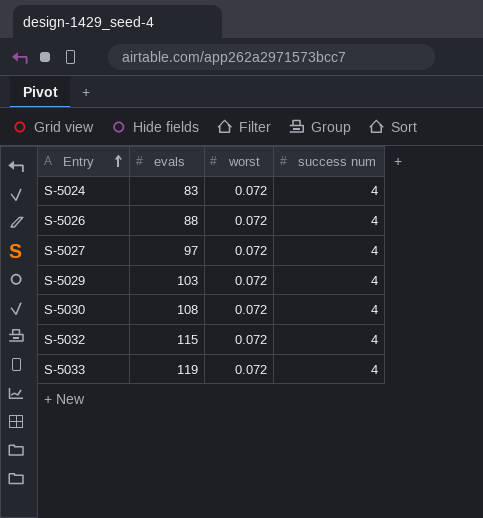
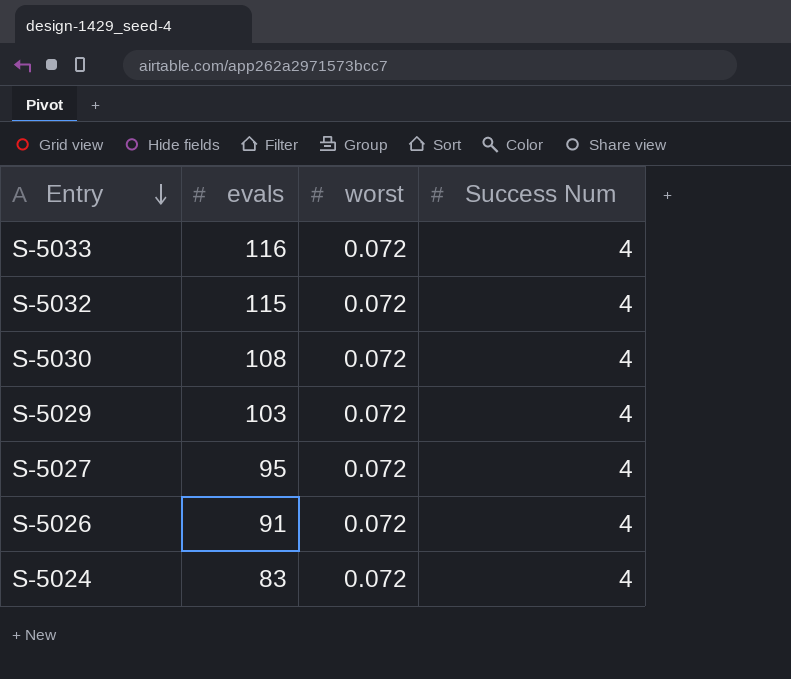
row order: Entry ascending -> Entry descending
column name: success num -> Success Num
S-5033 | evals: 119 -> 116
S-5027 | evals: 97 -> 95
S-5026 | evals: 88 -> 91

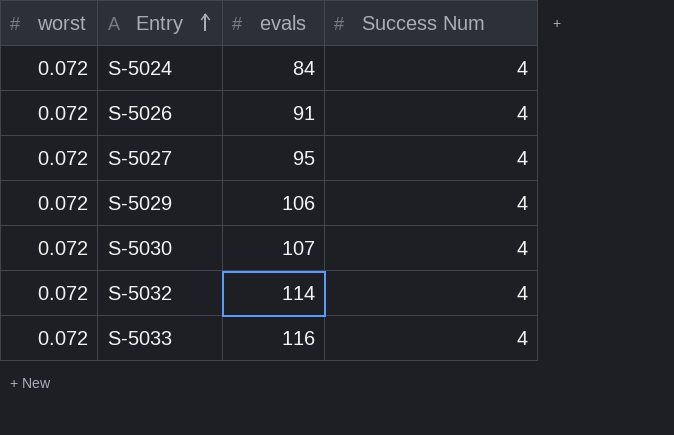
row order: Entry descending -> Entry ascending
column worst | position: 3 -> 1
S-5024 | evals: 83 -> 84
S-5029 | evals: 103 -> 106
S-5030 | evals: 108 -> 107
S-5032 | evals: 115 -> 114

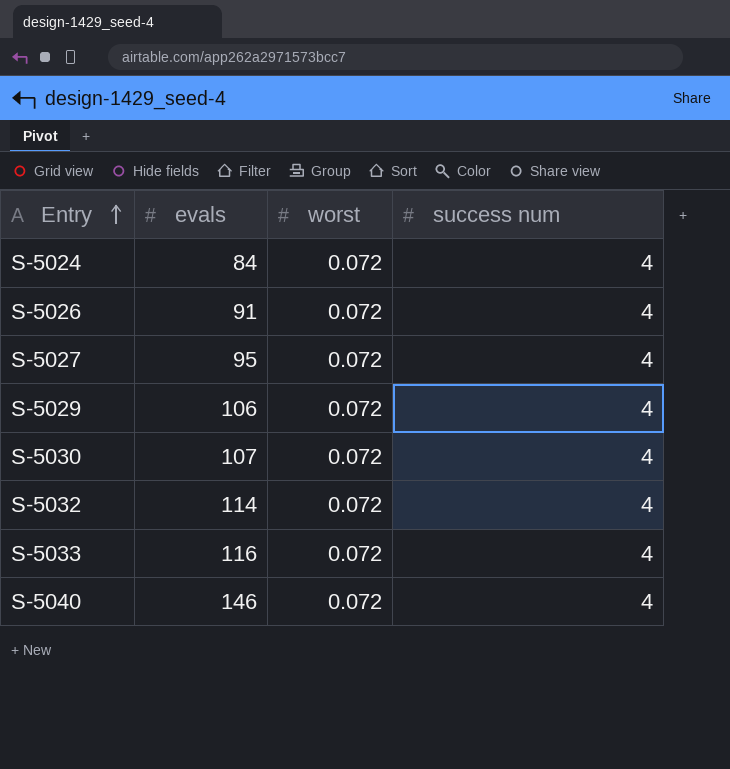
column worst | position: 1 -> 3
column name: Success Num -> success num
row S-5040: none -> 146 | 0.072 | 4

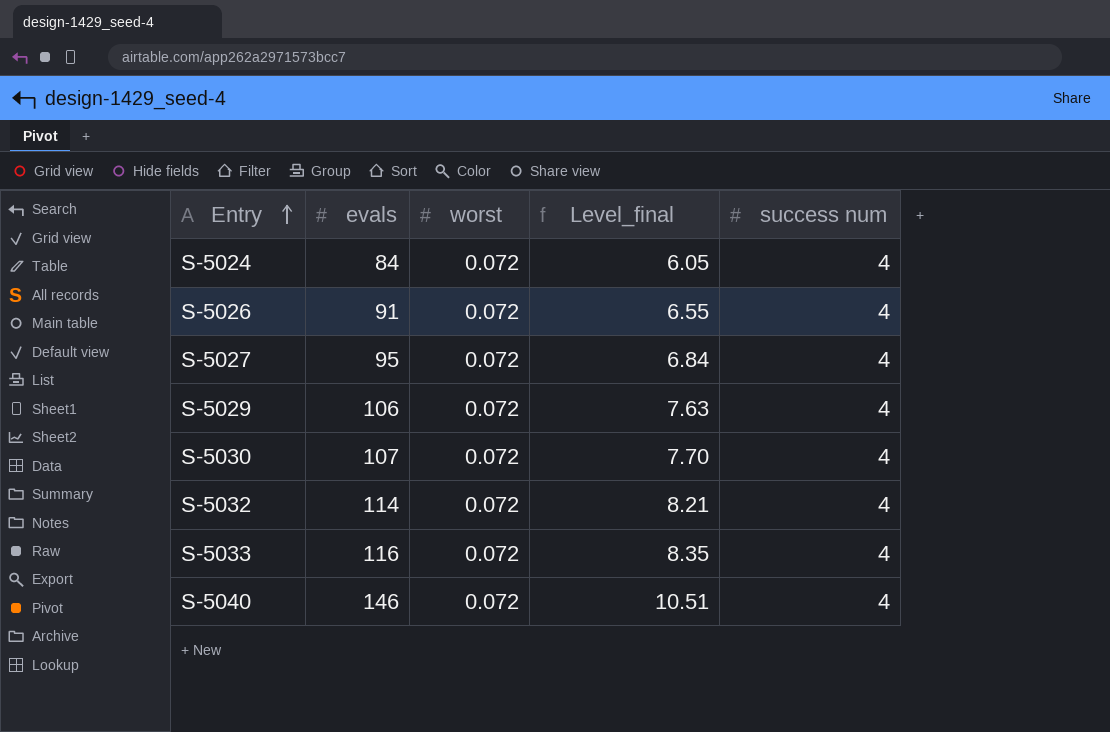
column Level_final | formula: none -> [evals] * [worst]

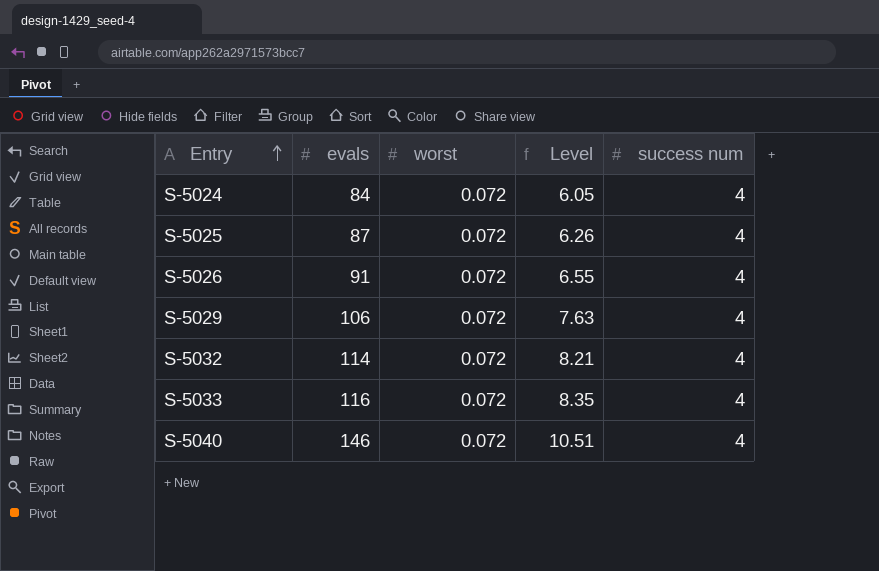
column name: Level_final -> Level
row S-5027: 95 | 0.072 | 6.84 | 4 -> none
row S-5030: 107 | 0.072 | 7.70 | 4 -> none
row S-5025: none -> 87 | 0.072 | 6.26 | 4

